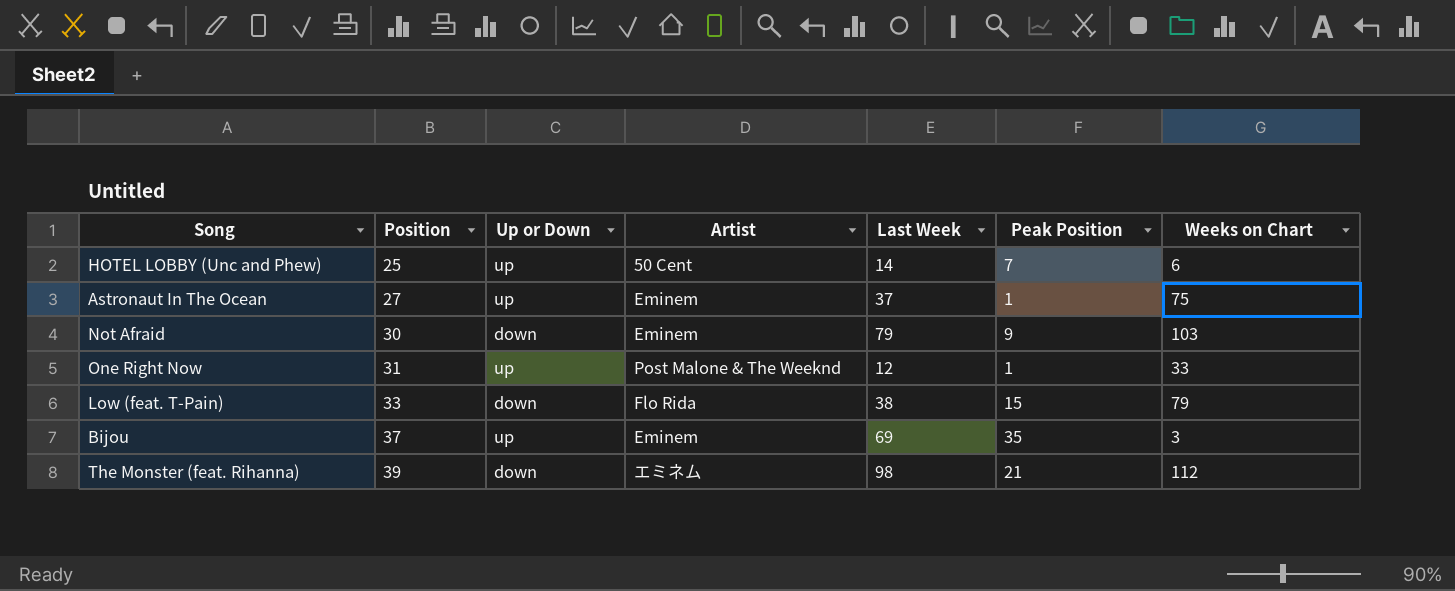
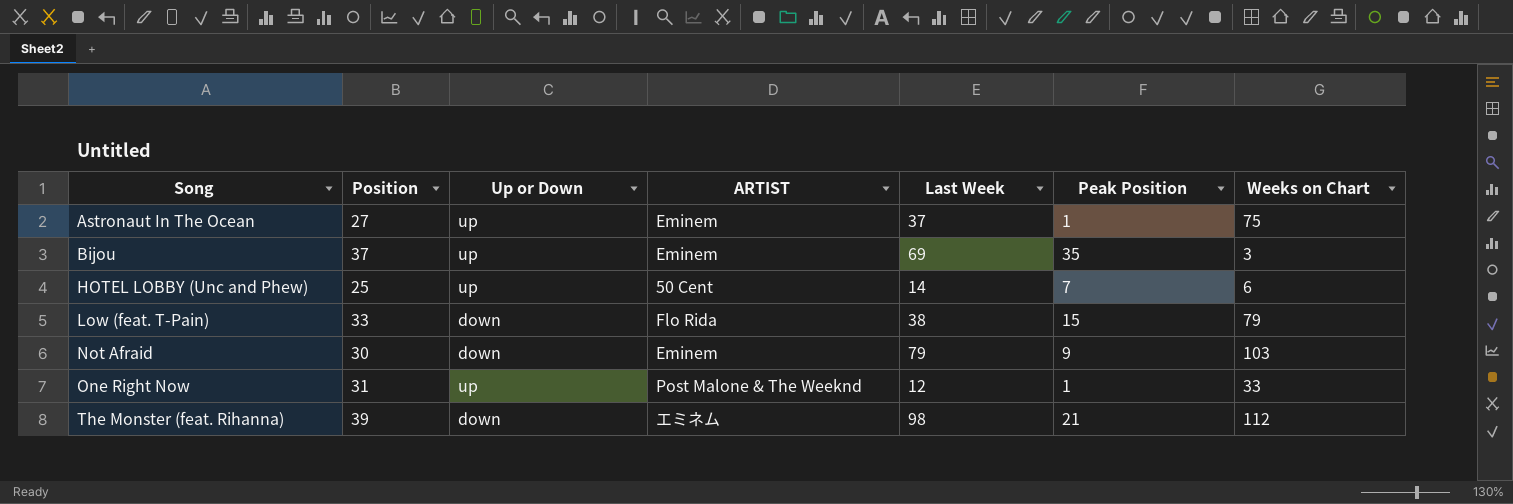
row order: Position ascending -> Song ascending
column name: Artist -> ARTIST

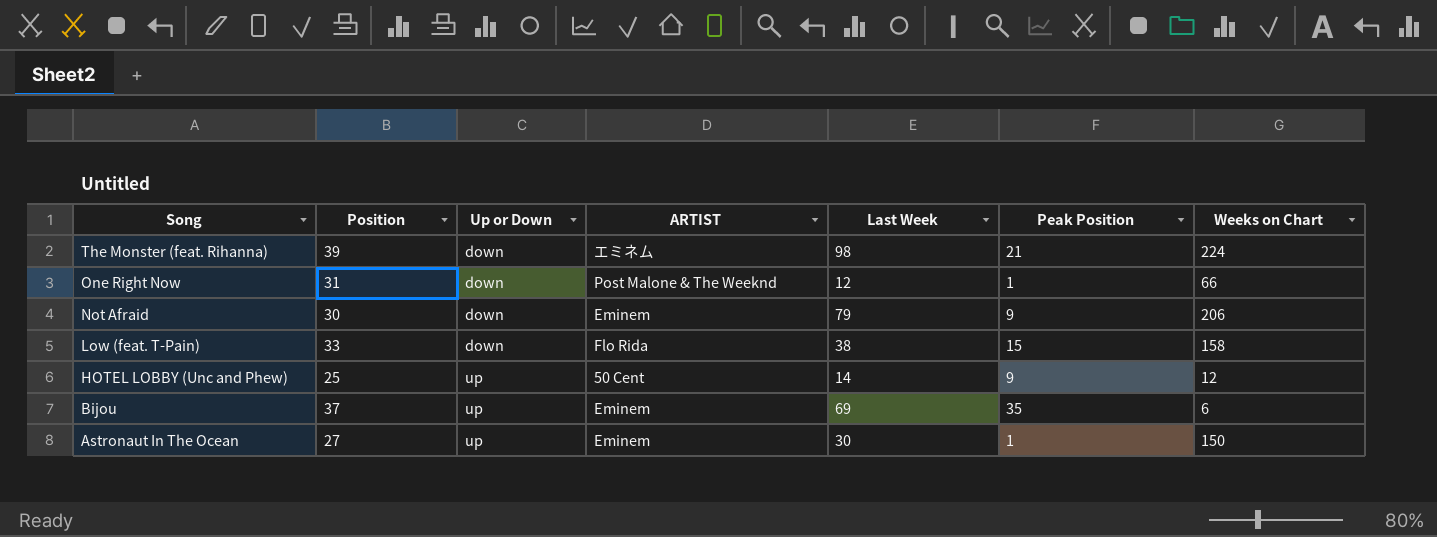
row order: Song ascending -> Song descending
The Monster (feat. Rihanna) | Weeks on Chart: 112 -> 224
One Right Now | Up or Down: up -> down
One Right Now | Weeks on Chart: 33 -> 66
Not Afraid | Weeks on Chart: 103 -> 206
Low (feat. T-Pain) | Weeks on Chart: 79 -> 158
HOTEL LOBBY (Unc and Phew) | Peak Position: 7 -> 9
HOTEL LOBBY (Unc and Phew) | Weeks on Chart: 6 -> 12
Bijou | Weeks on Chart: 3 -> 6
Astronaut In The Ocean | Last Week: 37 -> 30
Astronaut In The Ocean | Weeks on Chart: 75 -> 150

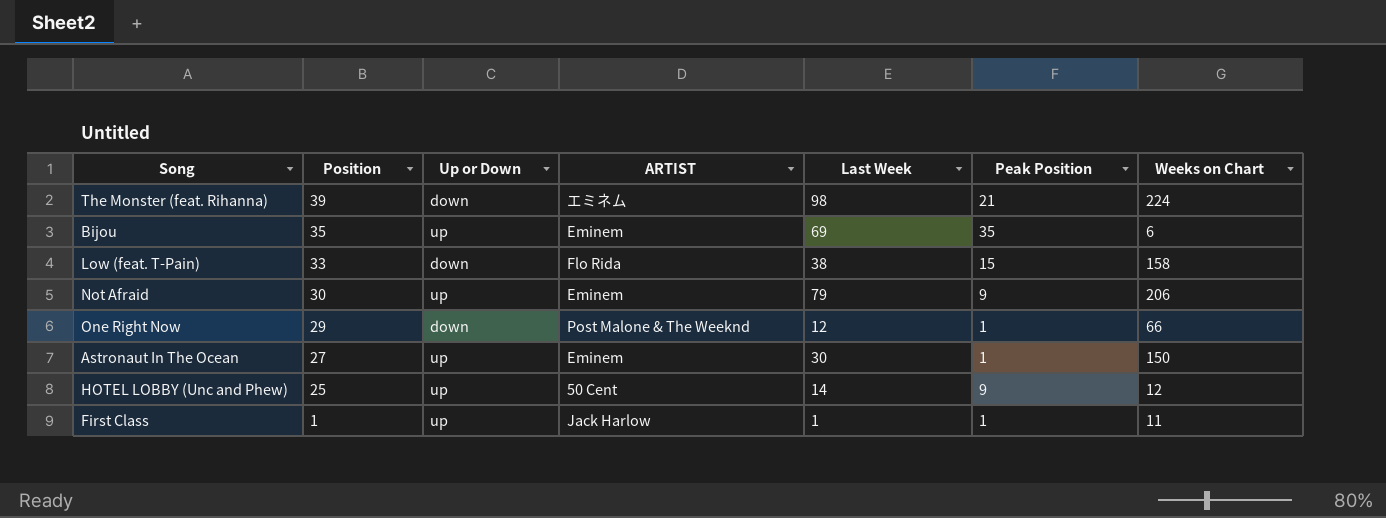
row order: Song descending -> Position descending
Bijou | Position: 37 -> 35
Not Afraid | Up or Down: down -> up
One Right Now | Position: 31 -> 29
row First Class: none -> 1 | up | Jack Harlow | 1 | 1 | 11

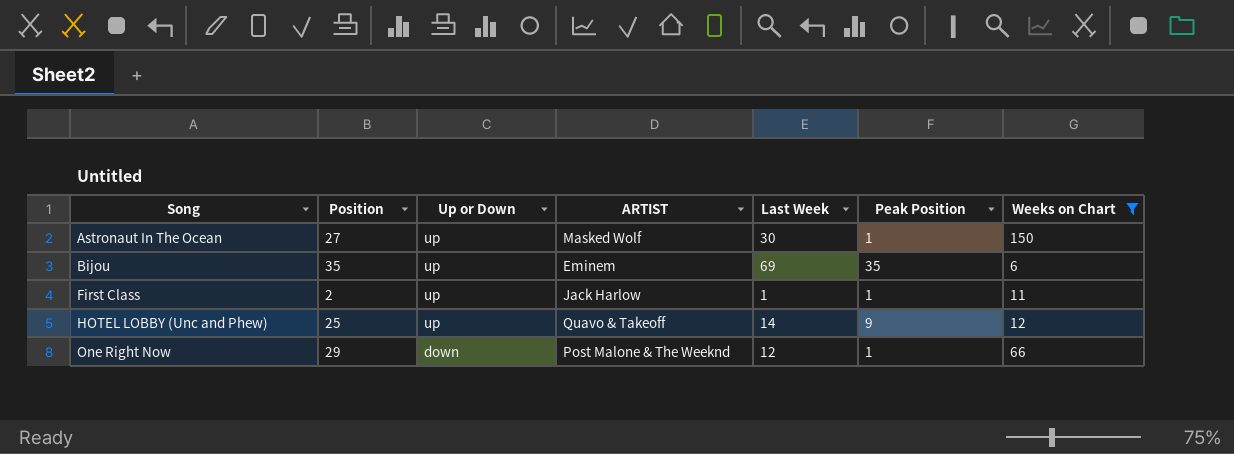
filter: none -> Weeks on Chart <= 150
row order: Position descending -> Song ascending
Astronaut In The Ocean | ARTIST: Eminem -> Masked Wolf
First Class | Position: 1 -> 2
HOTEL LOBBY (Unc and Phew) | ARTIST: 50 Cent -> Quavo & Takeoff

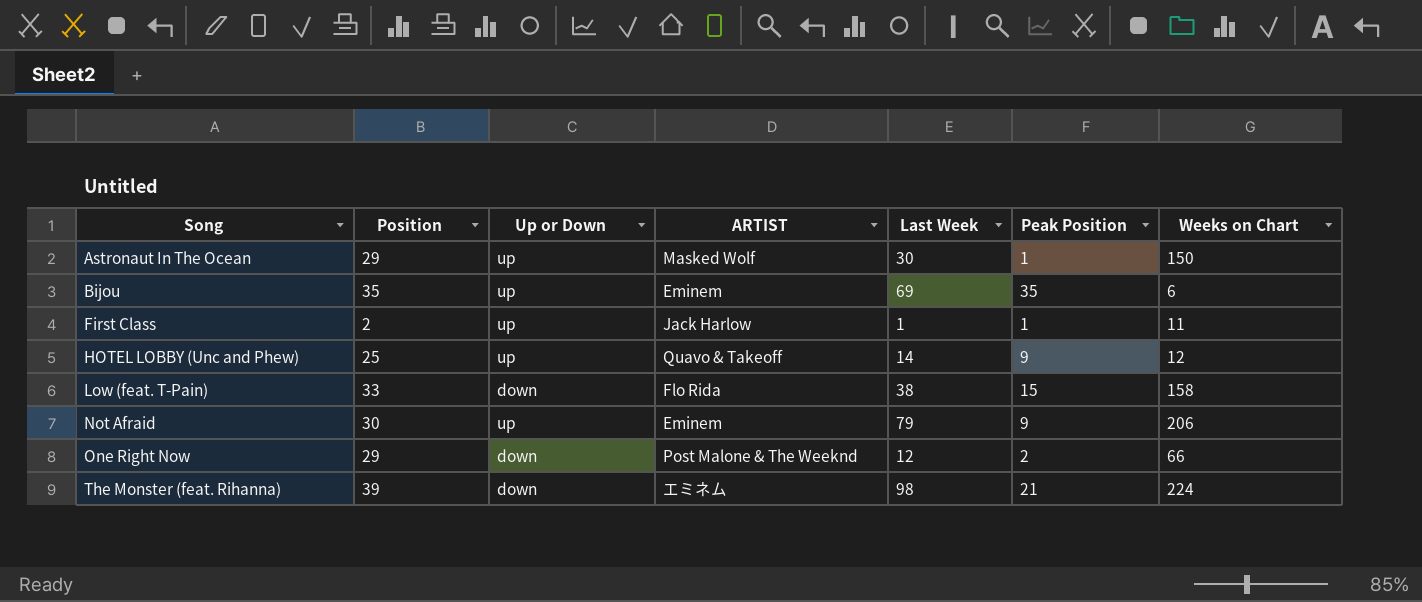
filter: Weeks on Chart <= 150 -> none
Astronaut In The Ocean | Position: 27 -> 29
One Right Now | Peak Position: 1 -> 2

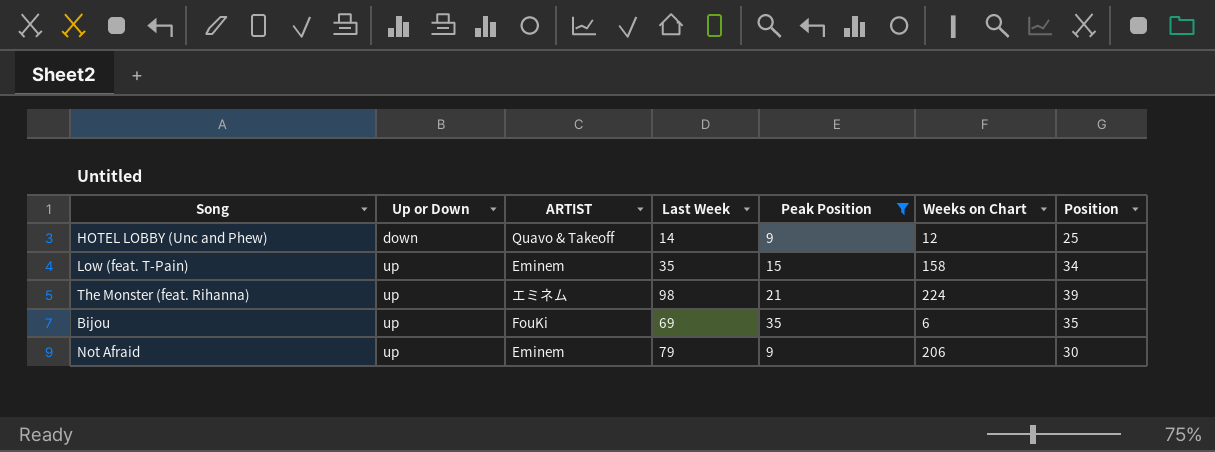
filter: none -> Peak Position >= 9
row order: Song ascending -> Up or Down ascending
column Position | position: 2 -> 7
HOTEL LOBBY (Unc and Phew) | Up or Down: up -> down
Low (feat. T-Pain) | Up or Down: down -> up
Low (feat. T-Pain) | ARTIST: Flo Rida -> Eminem
Low (feat. T-Pain) | Last Week: 38 -> 35
Low (feat. T-Pain) | Position: 33 -> 34
The Monster (feat. Rihanna) | Up or Down: down -> up
Bijou | ARTIST: Eminem -> FouKi

